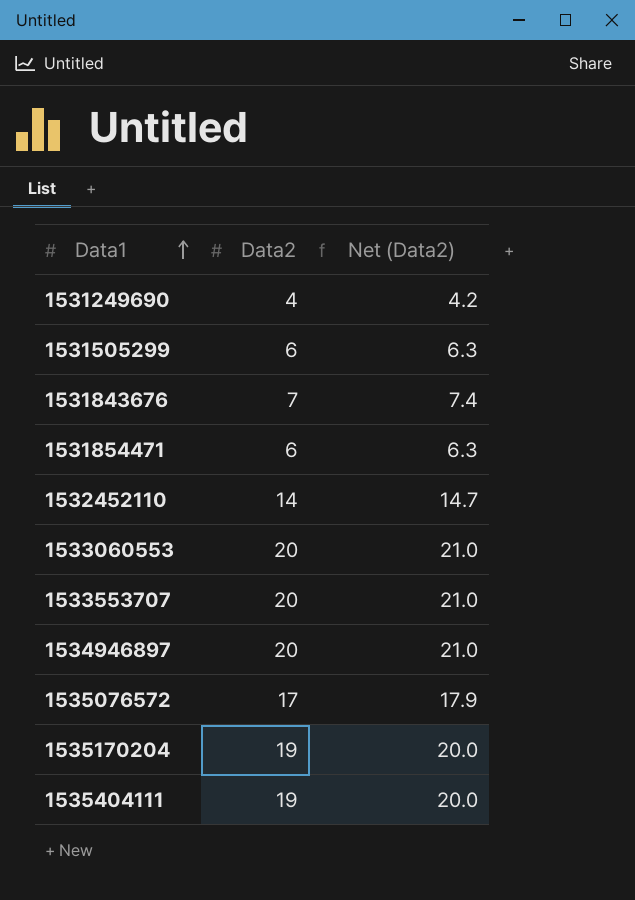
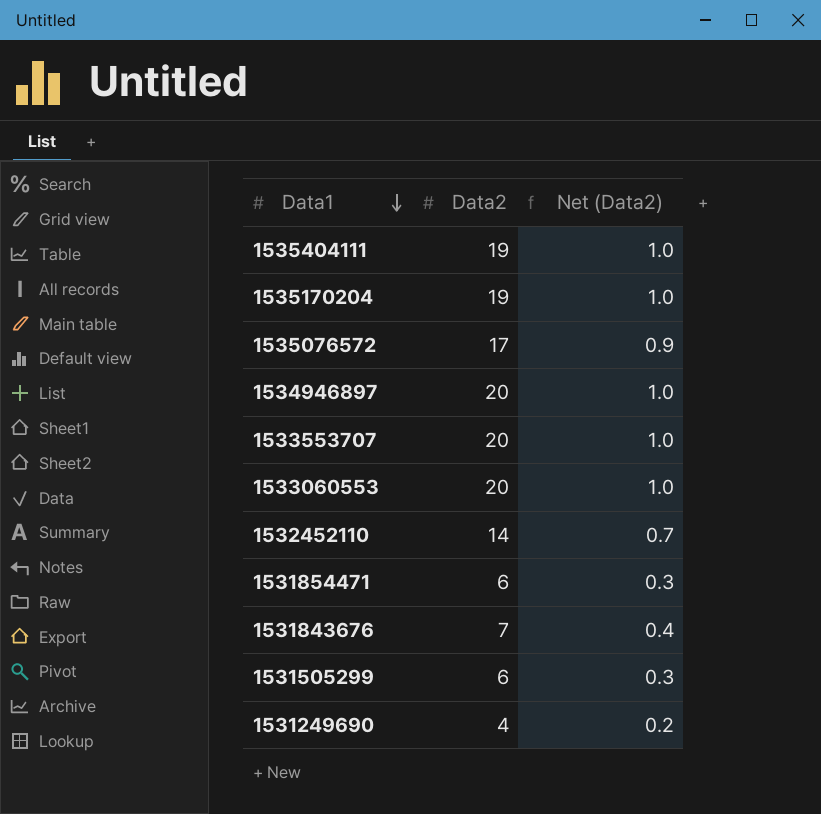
row order: Data1 ascending -> Data1 descending
column Net (Data2) | formula: [Data2] * 1.05 -> [Data2] * 0.05

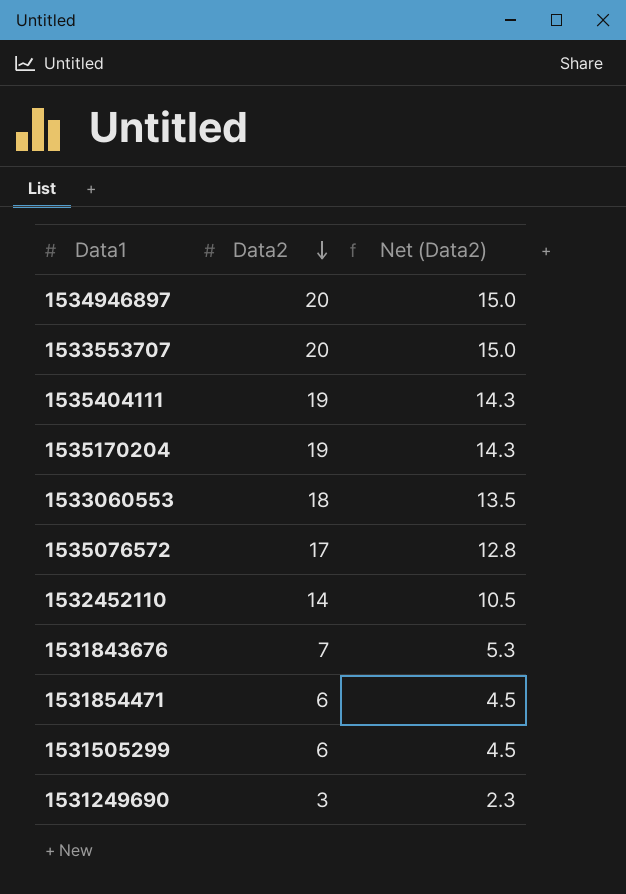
row order: Data1 descending -> Data2 descending
column Net (Data2) | formula: [Data2] * 0.05 -> [Data2] * 0.75
1533060553 | Data2: 20 -> 18
1531249690 | Data2: 4 -> 3

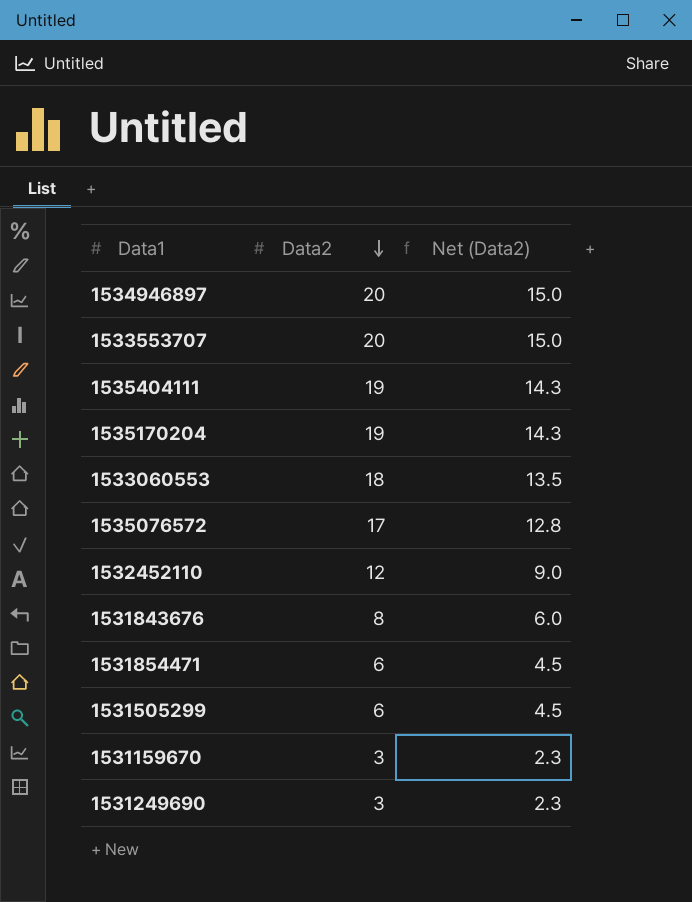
1532452110 | Data2: 14 -> 12
1532452110 | Net (Data2): 10.5 -> 9.0
1531843676 | Data2: 7 -> 8
1531843676 | Net (Data2): 5.3 -> 6.0
row 1531159670: none -> 3 | 2.3

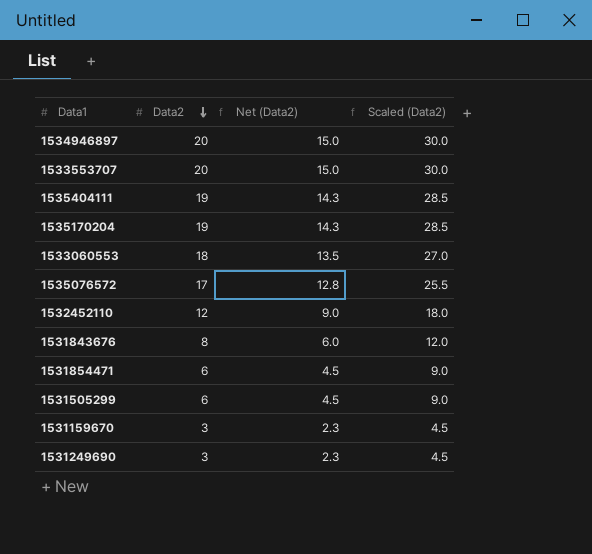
column Scaled (Data2) | formula: none -> [Data2] * 1.5

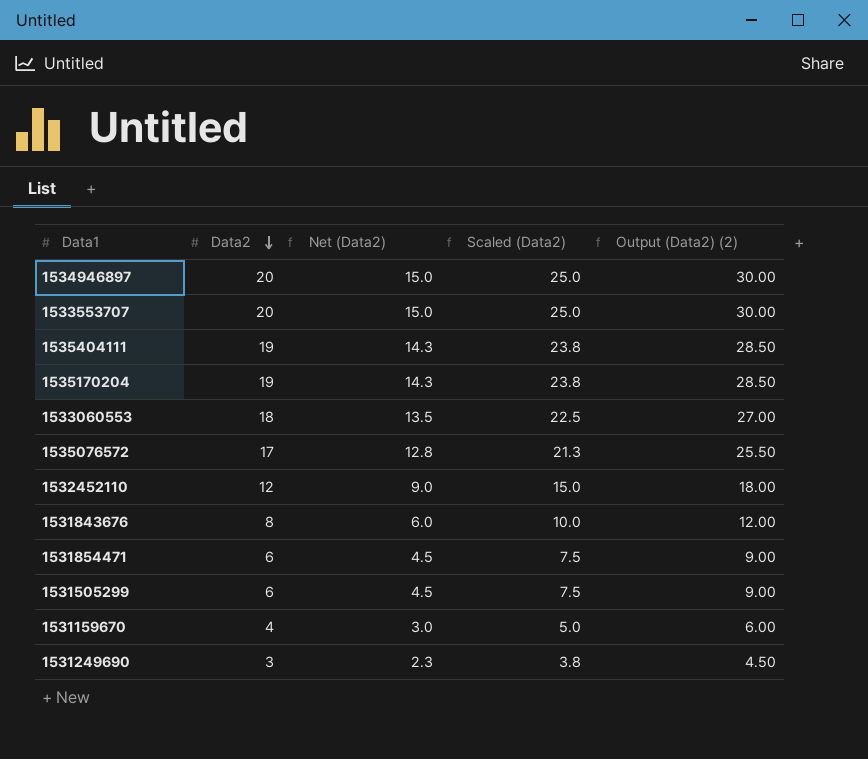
column Scaled (Data2) | formula: [Data2] * 1.5 -> [Data2] * 1.25
column Output (Data2) (2) | formula: none -> [Data2] * 1.5
1531159670 | Data2: 3 -> 4
1531159670 | Net (Data2): 2.3 -> 3.0

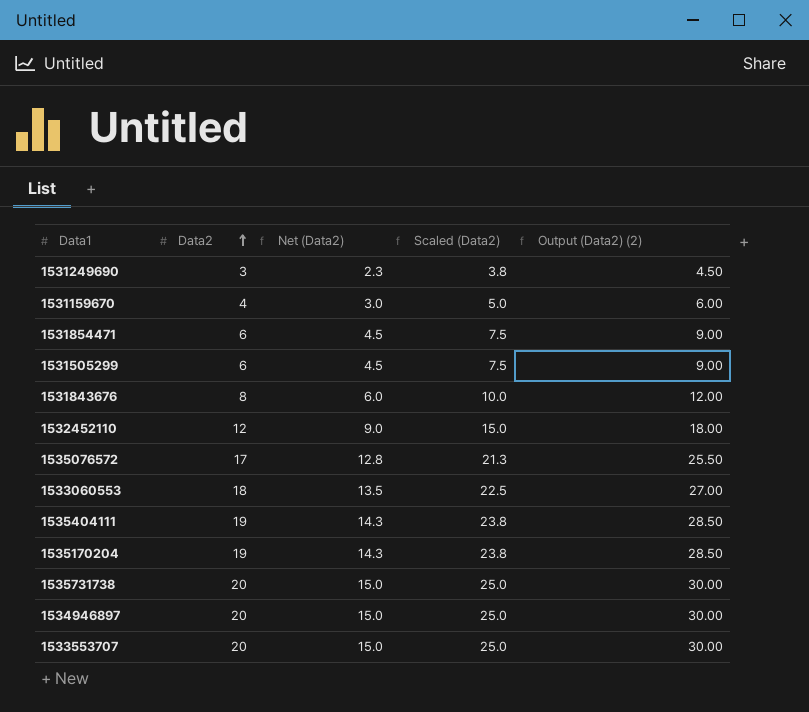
row order: Data2 descending -> Data2 ascending
row 1535731738: none -> 20 | 15.0 | 25.0 | 30.00

